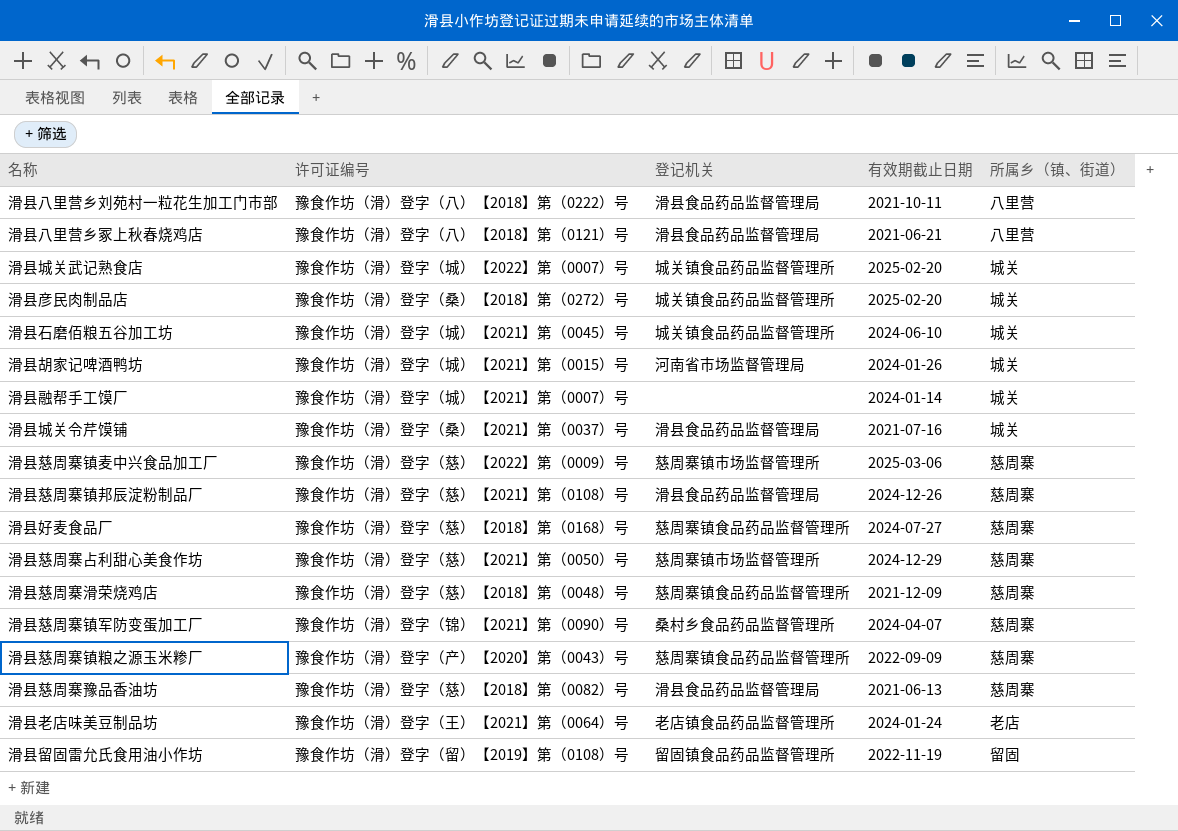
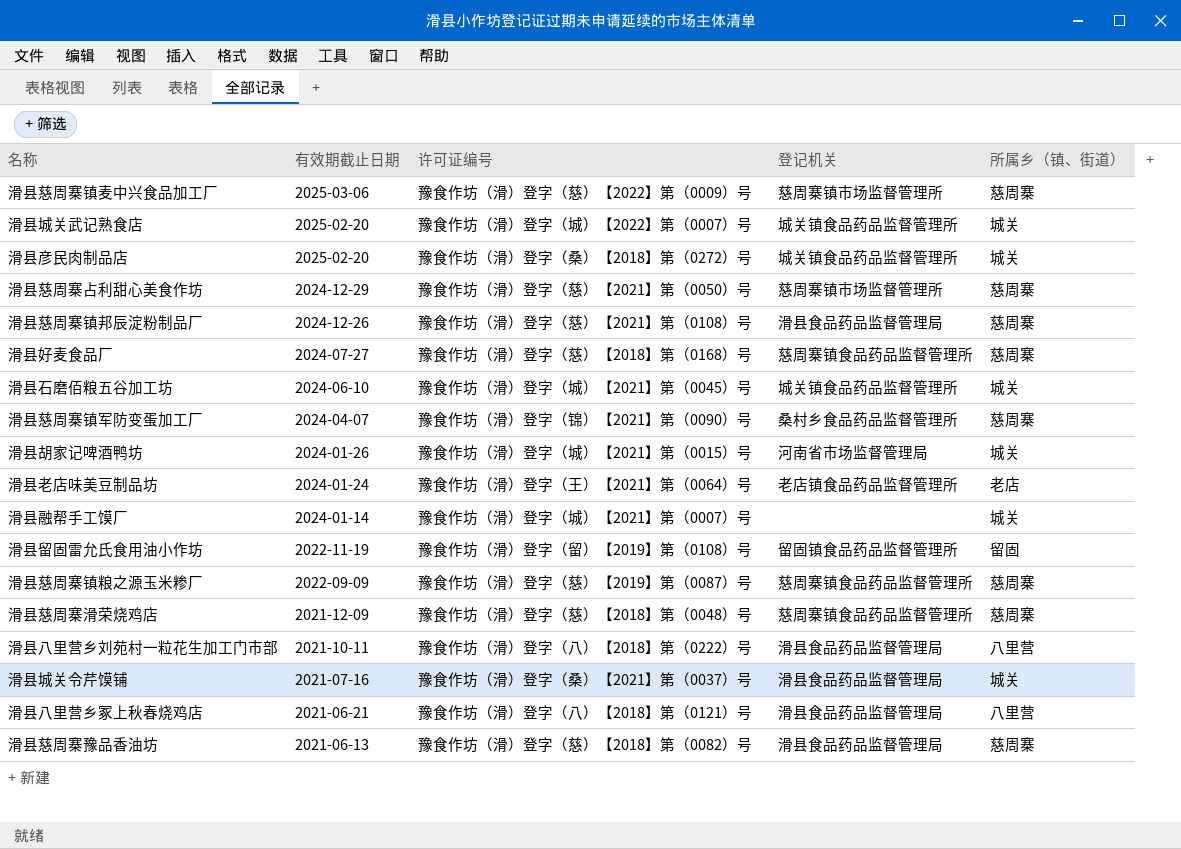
row order: none -> 有效期截止日期 descending
column 有效期截止日期 | position: 4 -> 2
滑县慈周寨镇粮之源玉米糁厂 | 许可证编号: 豫食作坊（滑）登字（产）【2020】第（0043）号 -> 豫食作坊（滑）登字（慈）【2019】第（0087）号

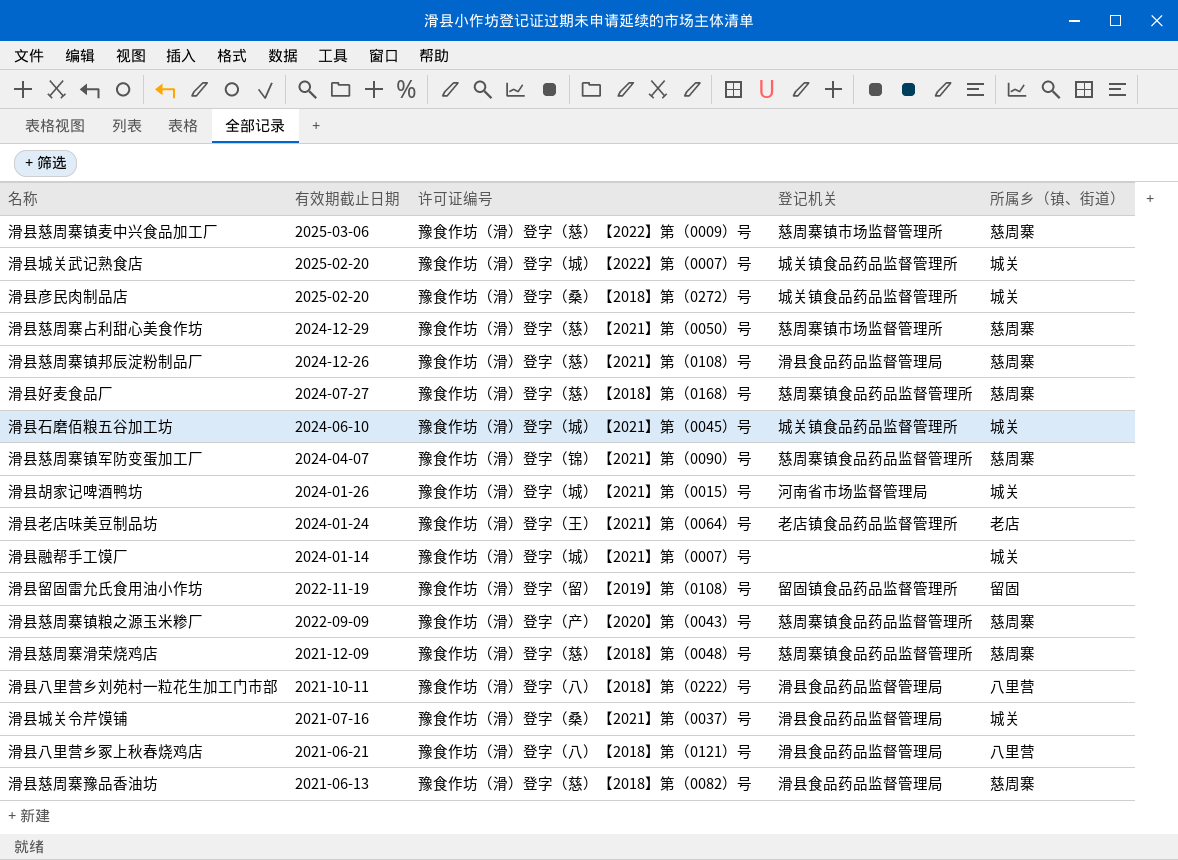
滑县慈周寨镇军防变蛋加工厂 | 登记机关: 桑村乡食品药品监督管理所 -> 慈周寨镇食品药品监督管理所
滑县慈周寨镇粮之源玉米糁厂 | 许可证编号: 豫食作坊（滑）登字（慈）【2019】第（0087）号 -> 豫食作坊（滑）登字（产）【2020】第（0043）号

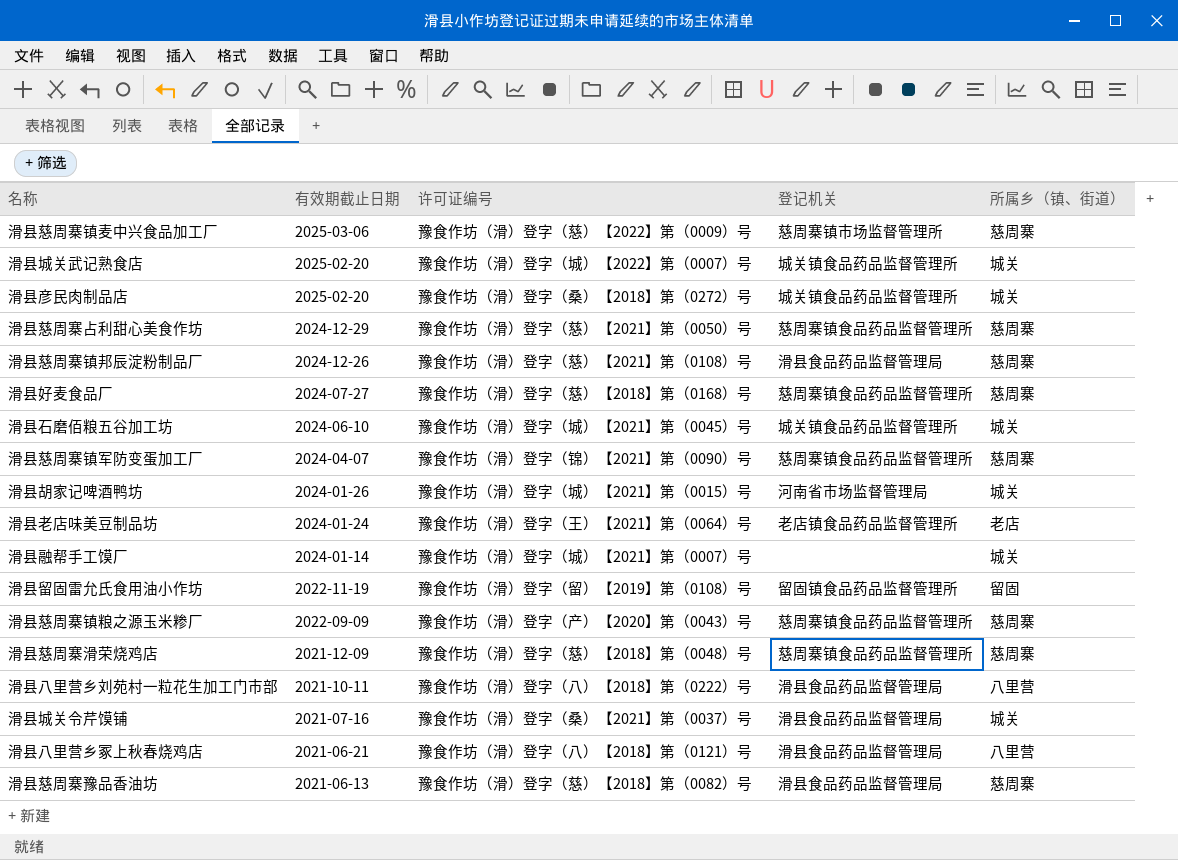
滑县慈周寨占利甜心美食作坊 | 登记机关: 慈周寨镇市场监督管理所 -> 慈周寨镇食品药品监督管理所

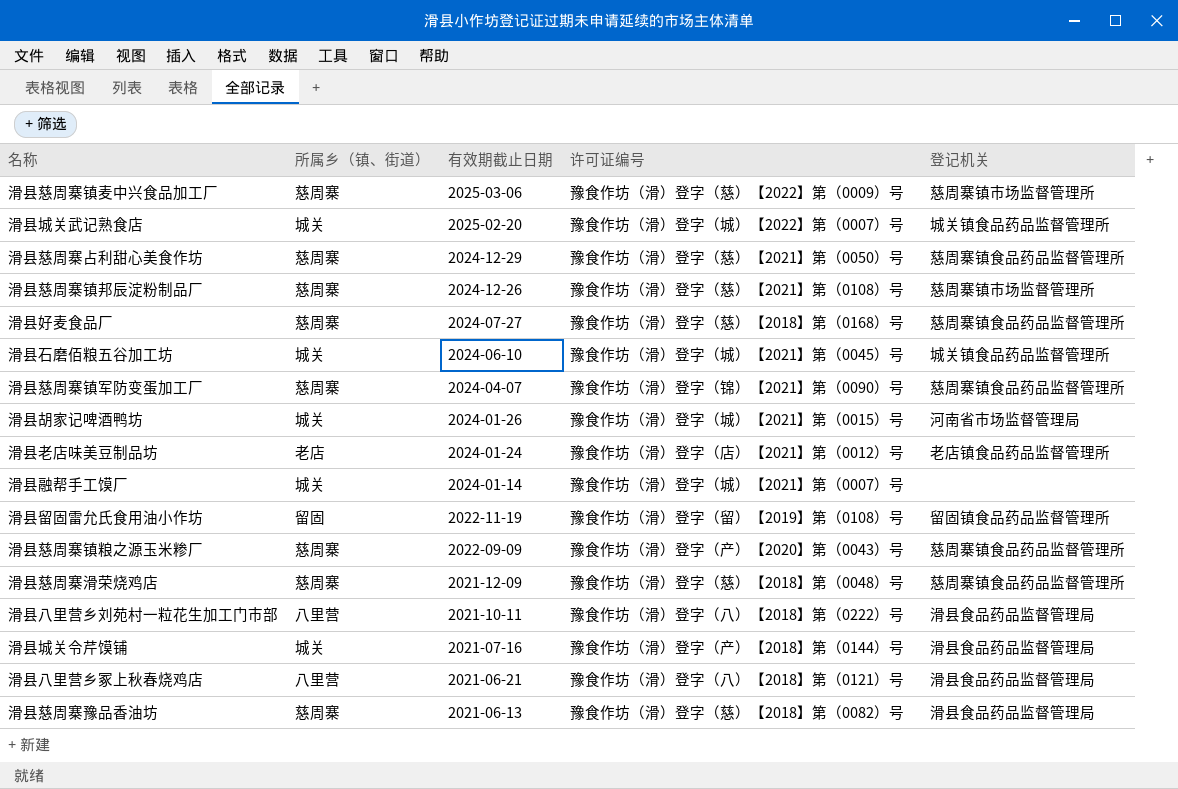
column 所属乡（镇、街道） | position: 5 -> 2
row 滑县彦民肉制品店: 2025-02-20 | 豫食作坊（滑）登字（桑）【2018】第（0272）号 | 城关镇食品药品监督管理所 | 城关 -> none
滑县慈周寨镇邦辰淀粉制品厂 | 登记机关: 滑县食品药品监督管理局 -> 慈周寨镇市场监督管理所
滑县老店味美豆制品坊 | 许可证编号: 豫食作坊（滑）登字（王）【2021】第（0064）号 -> 豫食作坊（滑）登字（店）【2021】第（0012）号
滑县城关令芹馍铺 | 许可证编号: 豫食作坊（滑）登字（桑）【2021】第（0037）号 -> 豫食作坊（滑）登字（产）【2018】第（0144）号

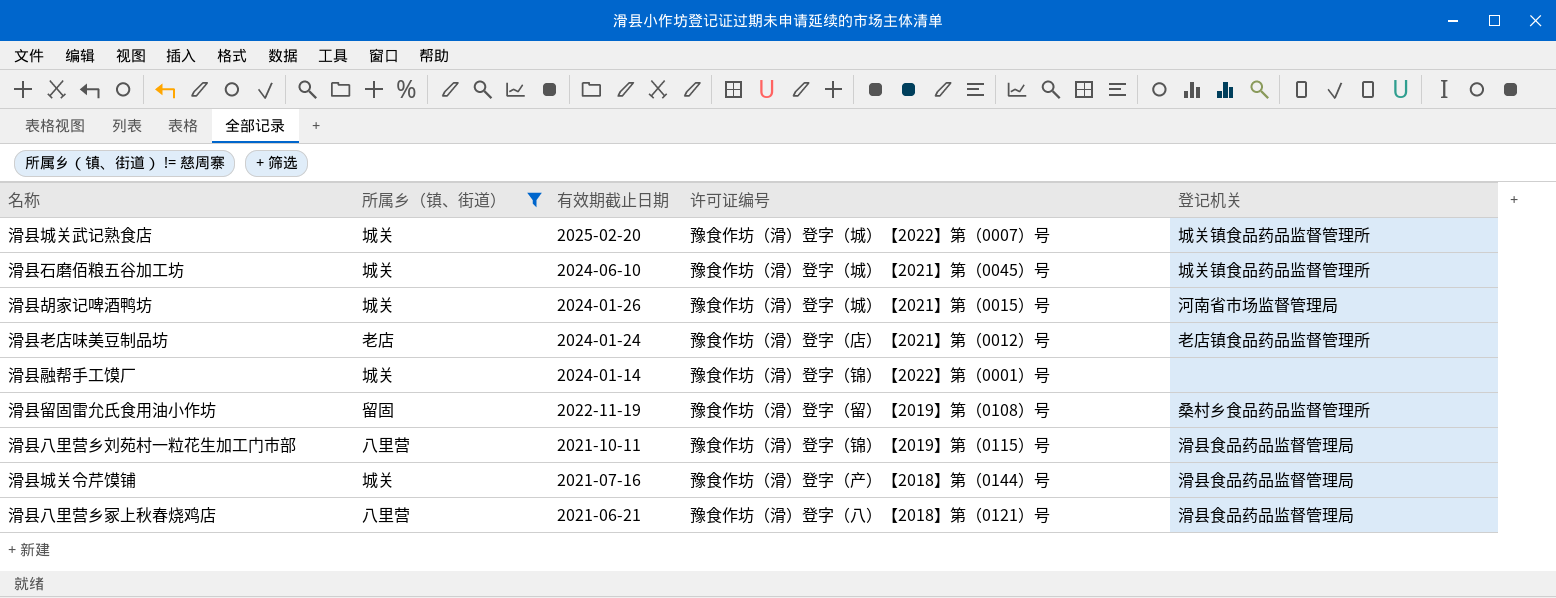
filter: none -> 所属乡（镇、街道） != 慈周寨
滑县融帮手工馍厂 | 许可证编号: 豫食作坊（滑）登字（城）【2021】第（0007）号 -> 豫食作坊（滑）登字（锦）【2022】第（0001）号
滑县留固雷允氏食用油小作坊 | 登记机关: 留固镇食品药品监督管理所 -> 桑村乡食品药品监督管理所
滑县八里营乡刘苑村一粒花生加工门市部 | 许可证编号: 豫食作坊（滑）登字（八）【2018】第（0222）号 -> 豫食作坊（滑）登字（锦）【2019】第（0115）号

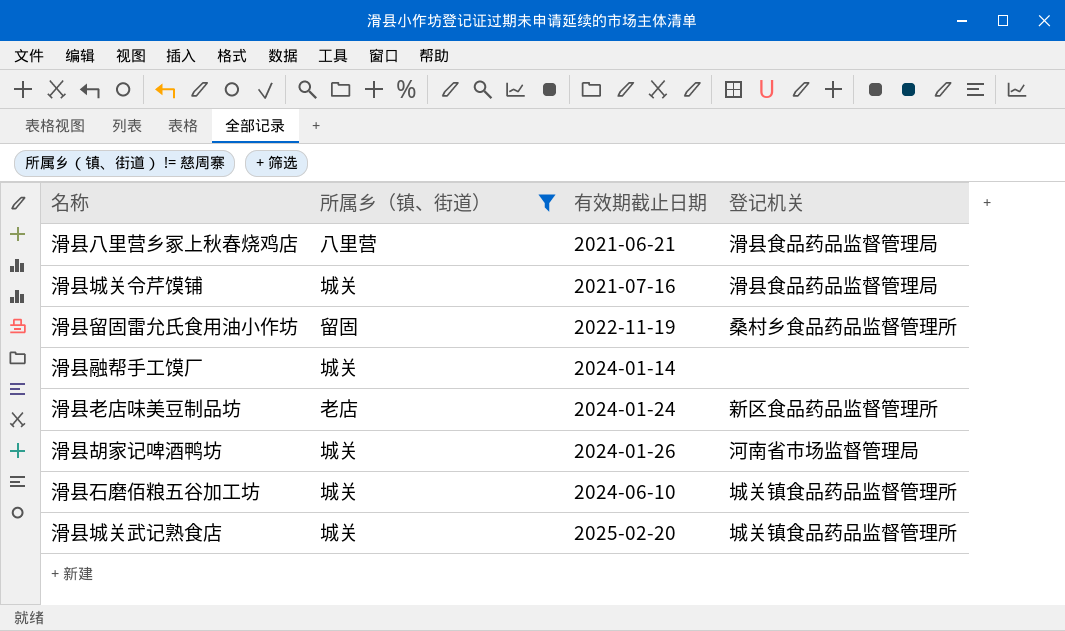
row order: 有效期截止日期 descending -> 有效期截止日期 ascending
column 许可证编号 | position: 4 -> none
row 滑县八里营乡刘苑村一粒花生加工门市部: 八里营 | 2021-10-11 | 豫食作坊（滑）登字（锦）【2019】第（0115）号 | 滑县食品药品监督管理局 -> none
滑县老店味美豆制品坊 | 登记机关: 老店镇食品药品监督管理所 -> 新区食品药品监督管理所

